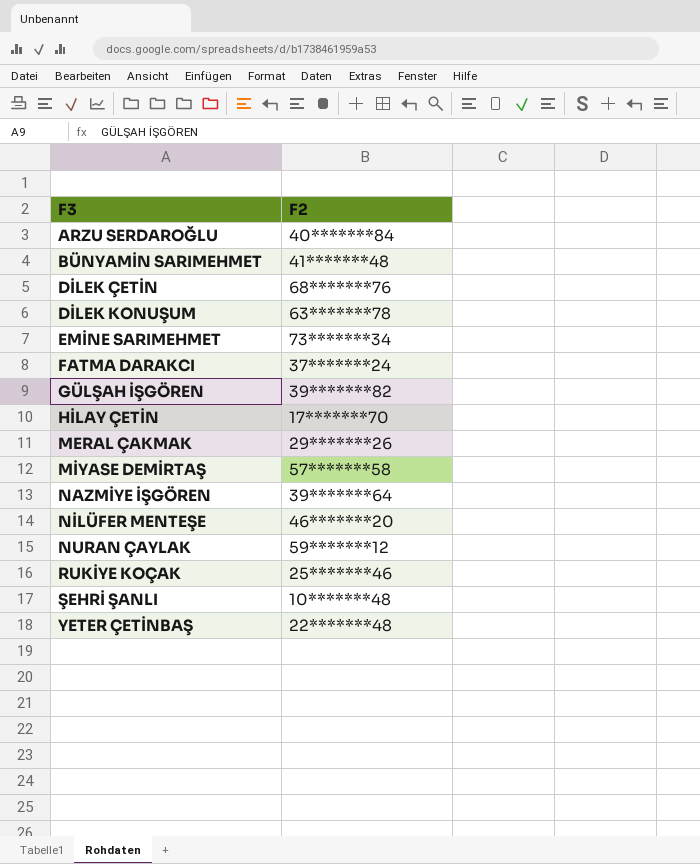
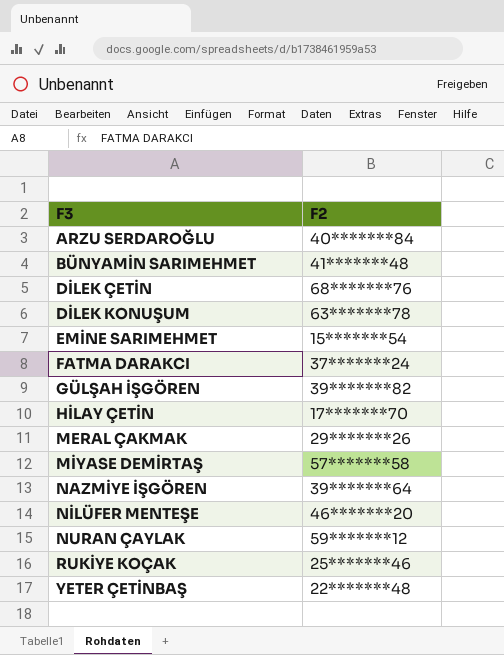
row ŞEHRİ ŞANLI: 10*******48 -> none
EMİNE SARIMEHMET | F2: 73*******34 -> 15*******54

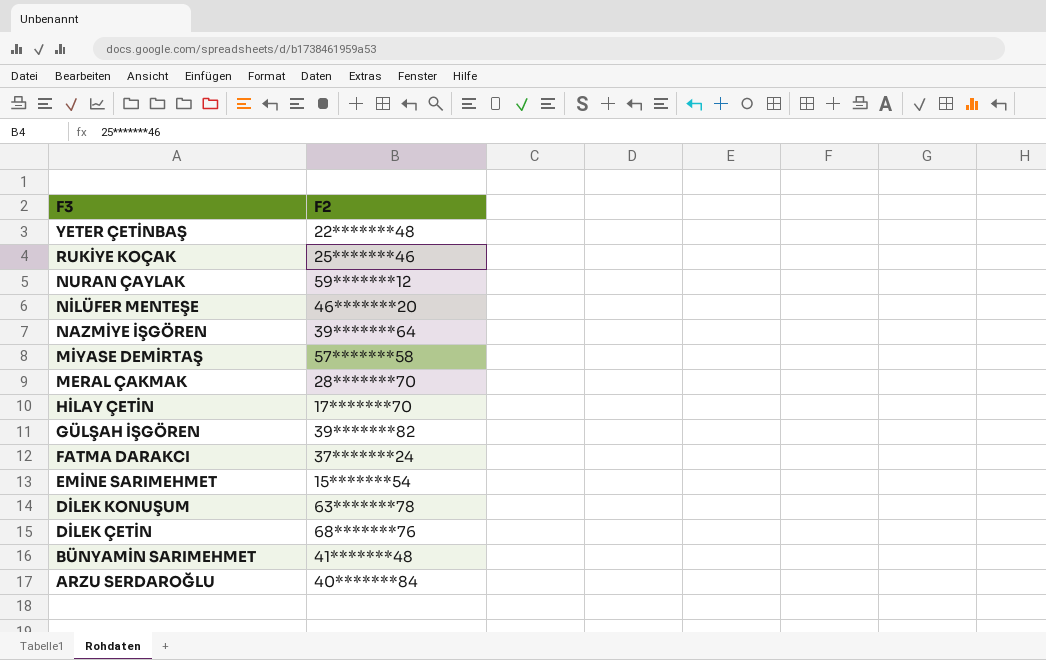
row order: F3 ascending -> F3 descending
MERAL ÇAKMAK | F2: 29*******26 -> 28*******70

